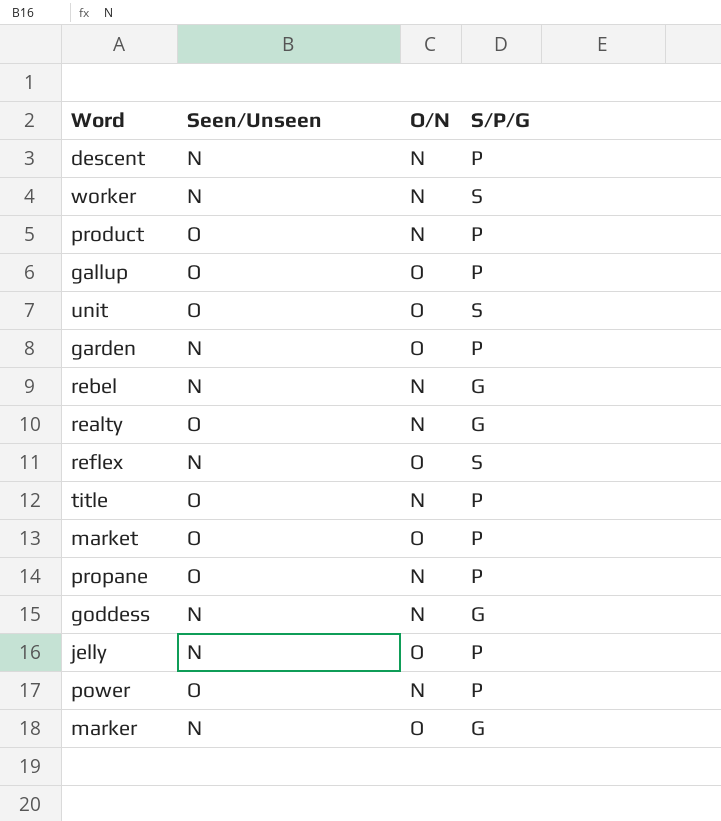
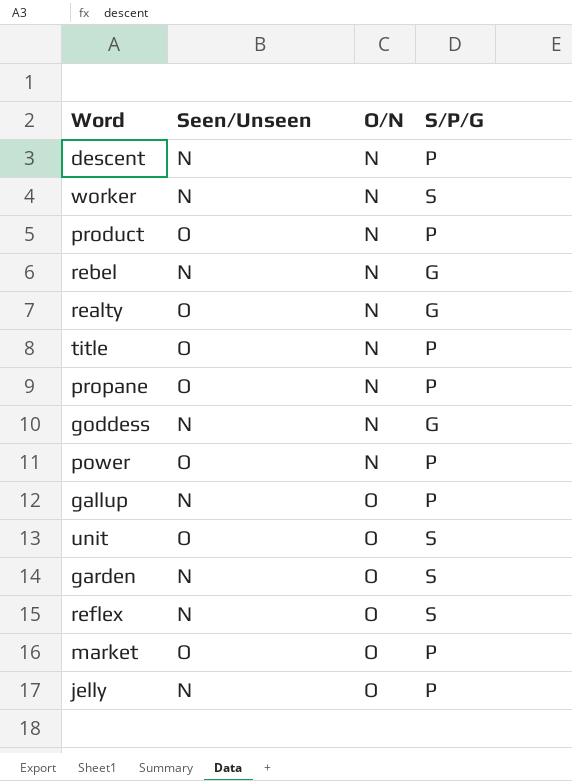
row order: none -> O/N ascending
row marker: N | O | G -> none
gallup | Seen/Unseen: O -> N
garden | S/P/G: P -> S

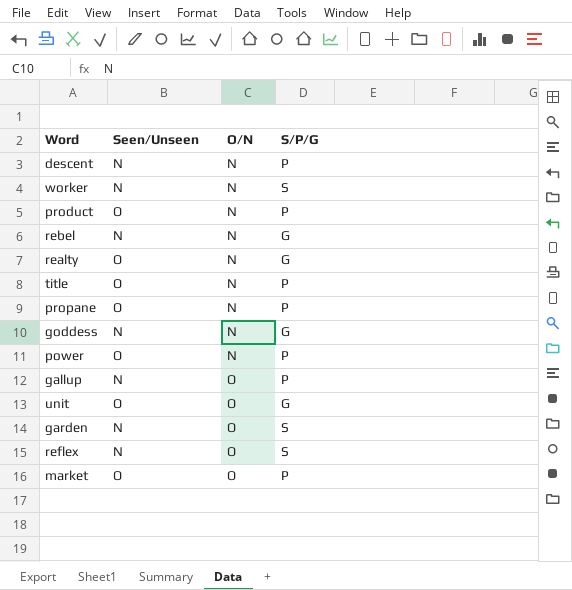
row jelly: N | O | P -> none
unit | S/P/G: S -> G

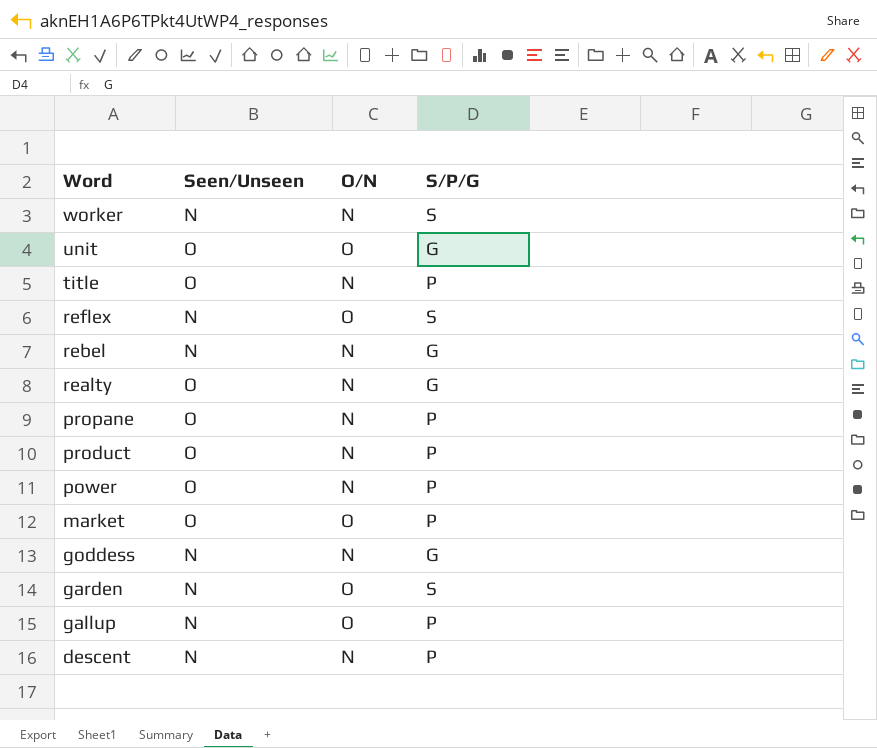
row order: O/N ascending -> Word descending

